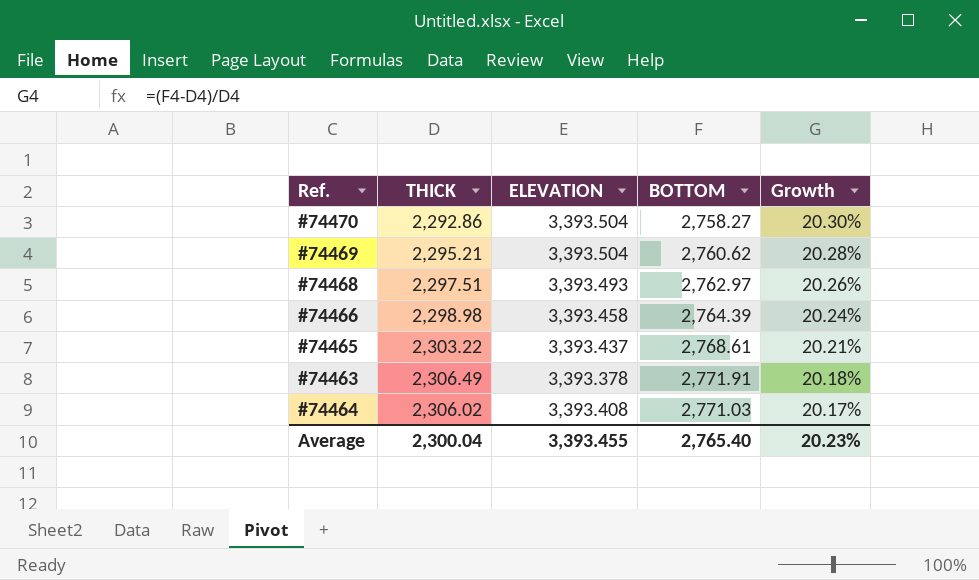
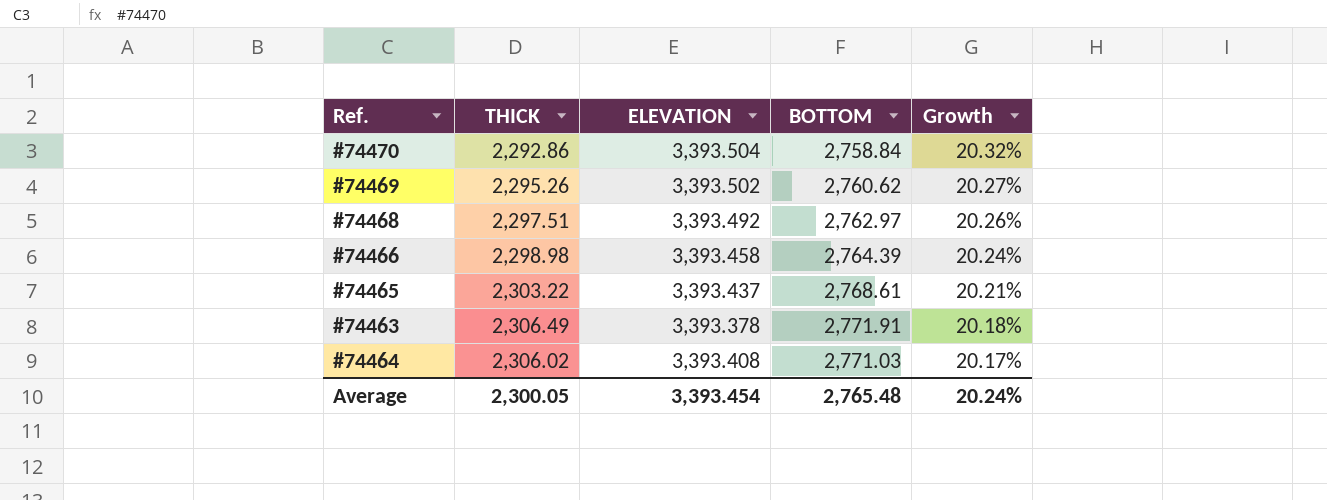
#74470 | BOTTOM: 2,758.27 -> 2,758.84
#74470 | Growth: 20.30% -> 20.32%
#74469 | THICK: 2,295.21 -> 2,295.26
#74469 | ELEVATION: 3,393.504 -> 3,393.502
#74469 | Growth: 20.28% -> 20.27%
#74468 | ELEVATION: 3,393.493 -> 3,393.492
Average | THICK: 2,300.04 -> 2,300.05
Average | ELEVATION: 3,393.455 -> 3,393.454
Average | BOTTOM: 2,765.40 -> 2,765.48
Average | Growth: 20.23% -> 20.24%

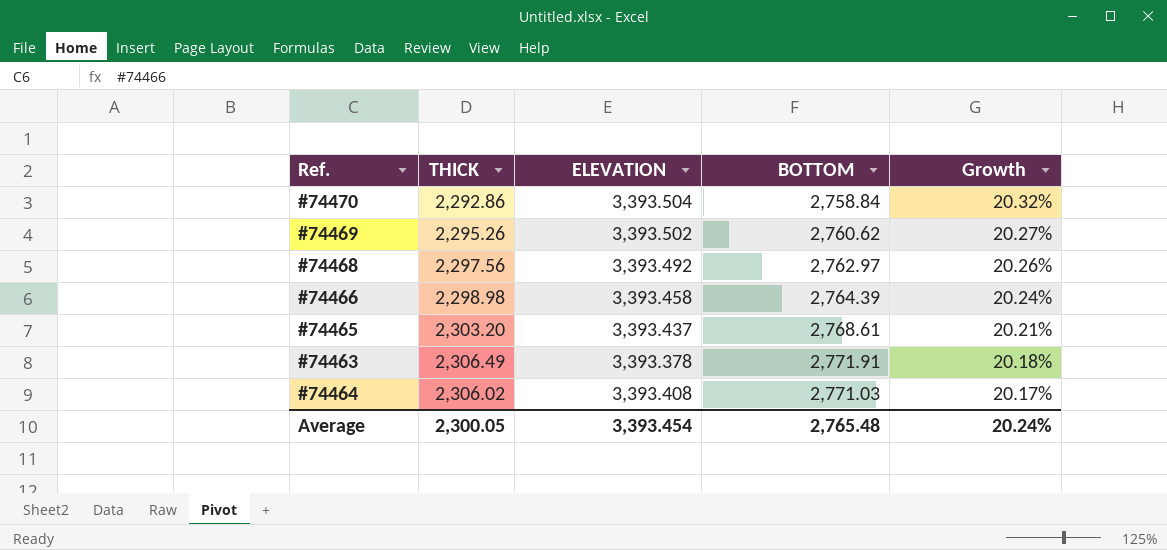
#74468 | THICK: 2,297.51 -> 2,297.56
#74465 | THICK: 2,303.22 -> 2,303.20

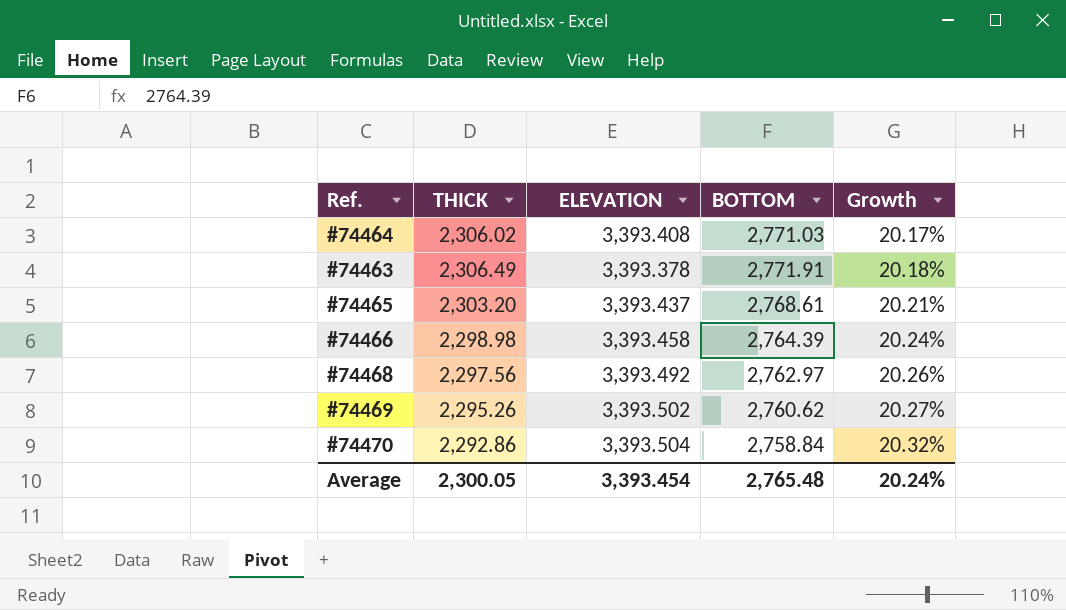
row order: Growth descending -> Growth ascending

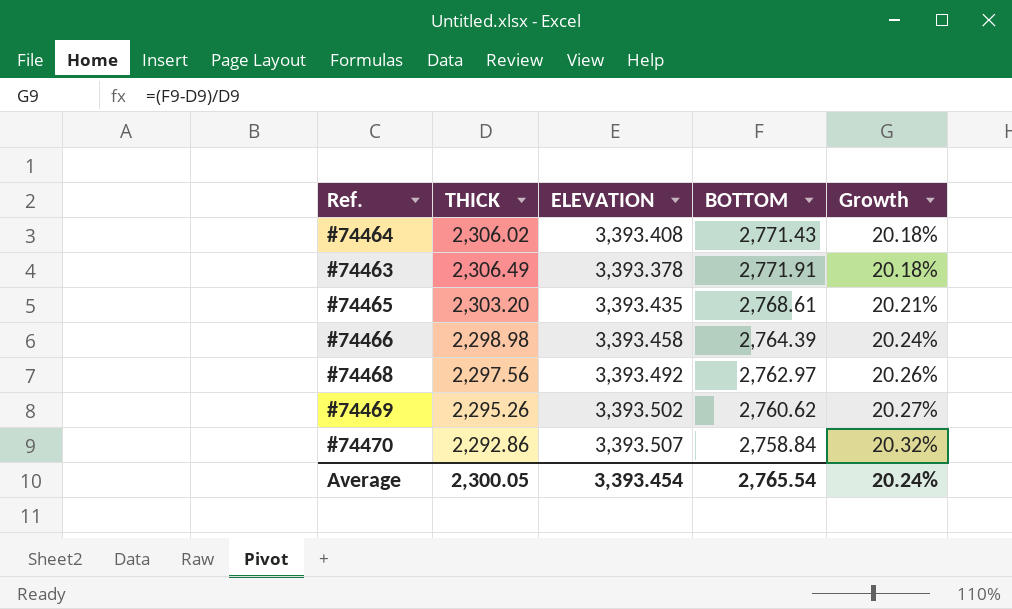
#74464 | BOTTOM: 2,771.03 -> 2,771.43
#74464 | Growth: 20.17% -> 20.18%
#74465 | ELEVATION: 3,393.437 -> 3,393.435
#74470 | ELEVATION: 3,393.504 -> 3,393.507
Average | BOTTOM: 2,765.48 -> 2,765.54

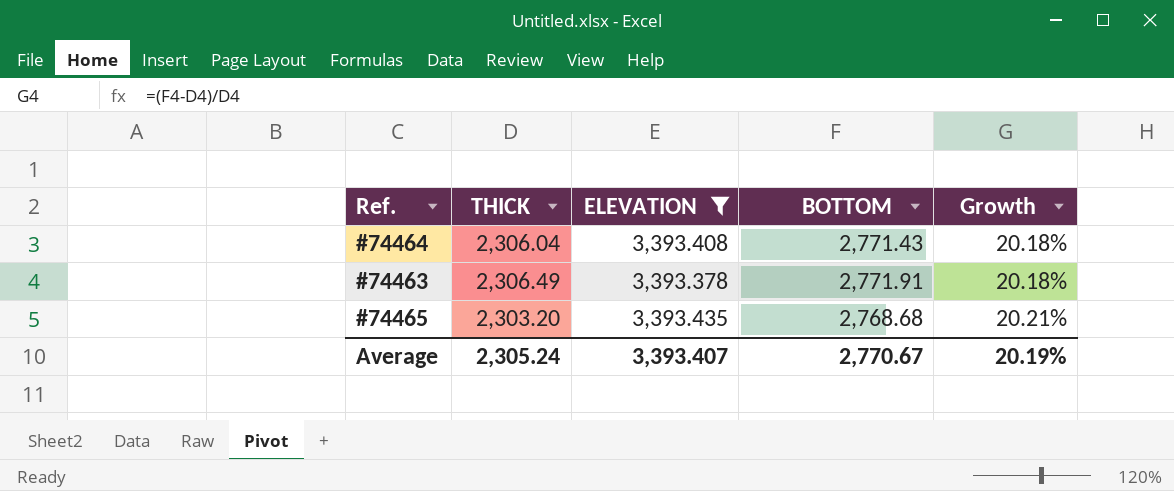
filter: none -> ELEVATION <= 3,393.435
#74464 | THICK: 2,306.02 -> 2,306.04
#74465 | BOTTOM: 2,768.61 -> 2,768.68
Average | THICK: 2,300.05 -> 2,305.24
Average | ELEVATION: 3,393.454 -> 3,393.407
Average | BOTTOM: 2,765.54 -> 2,770.67
Average | Growth: 20.24% -> 20.19%

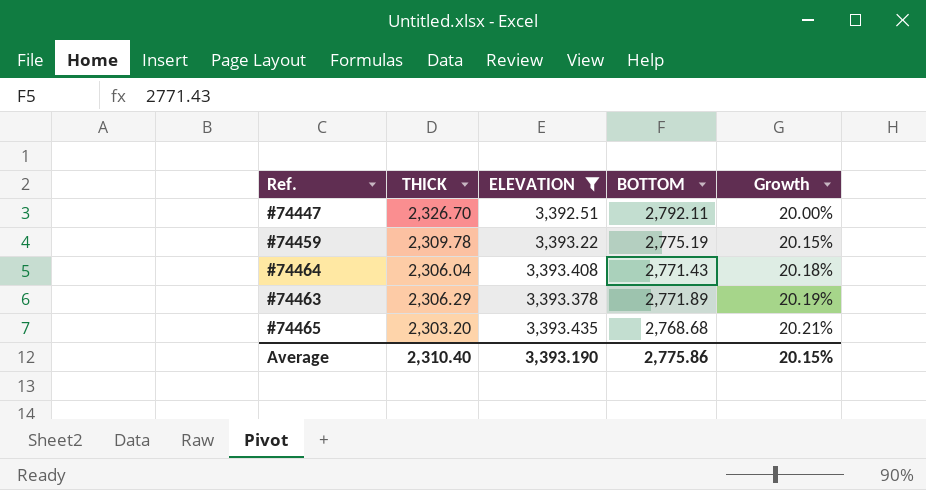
row #74447: none -> 2,326.70 | 3,392.51 | 2,792.11 | 20.00%
row #74459: none -> 2,309.78 | 3,393.22 | 2,775.19 | 20.15%
#74463 | THICK: 2,306.49 -> 2,306.29
#74463 | BOTTOM: 2,771.91 -> 2,771.89
#74463 | Growth: 20.18% -> 20.19%
Average | THICK: 2,305.24 -> 2,310.40
Average | ELEVATION: 3,393.407 -> 3,393.190
Average | BOTTOM: 2,770.67 -> 2,775.86
Average | Growth: 20.19% -> 20.15%

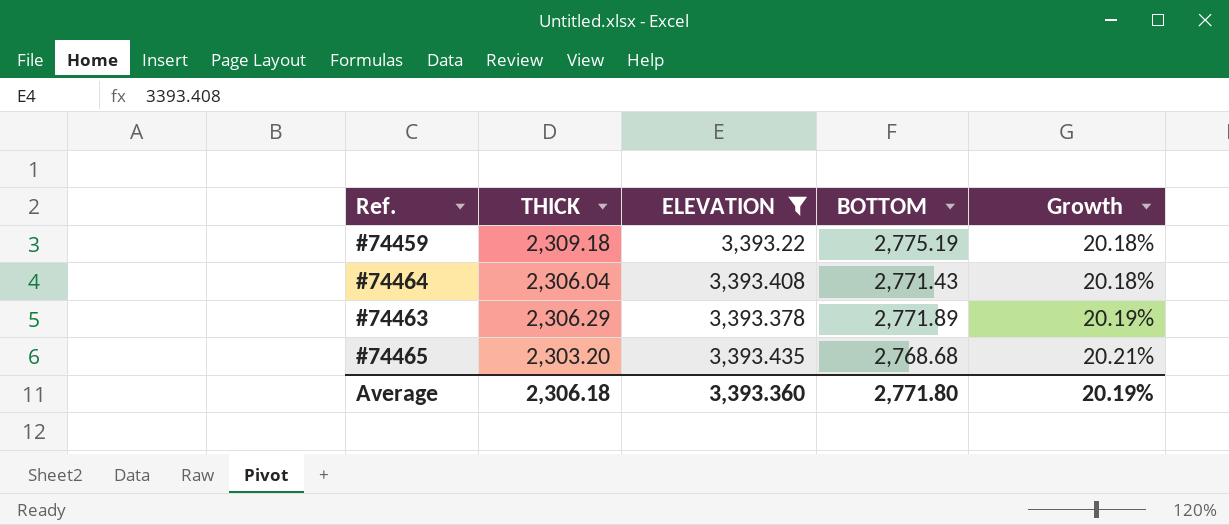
row #74447: 2,326.70 | 3,392.51 | 2,792.11 | 20.00% -> none
#74459 | THICK: 2,309.78 -> 2,309.18
#74459 | Growth: 20.15% -> 20.18%
Average | THICK: 2,310.40 -> 2,306.18
Average | ELEVATION: 3,393.190 -> 3,393.360
Average | BOTTOM: 2,775.86 -> 2,771.80
Average | Growth: 20.15% -> 20.19%

